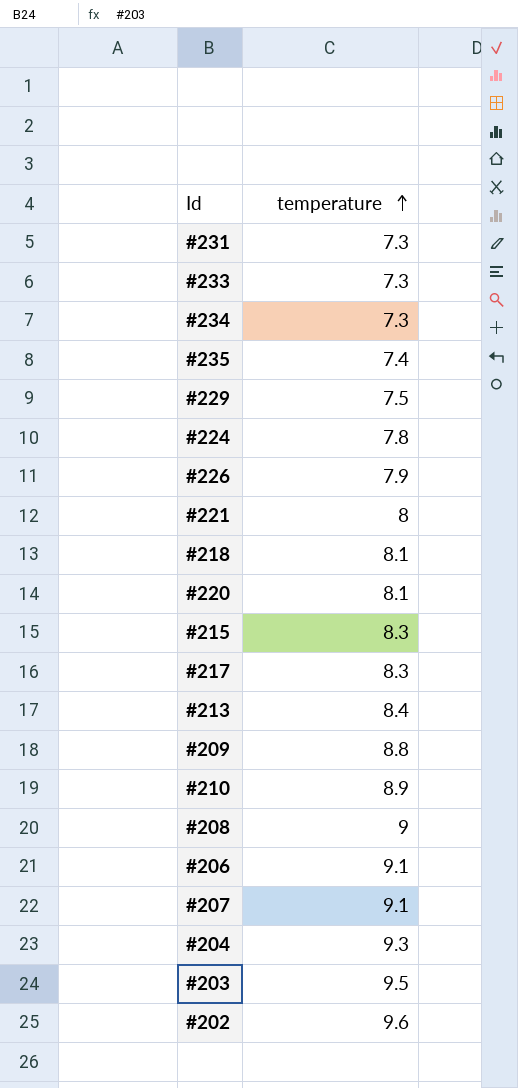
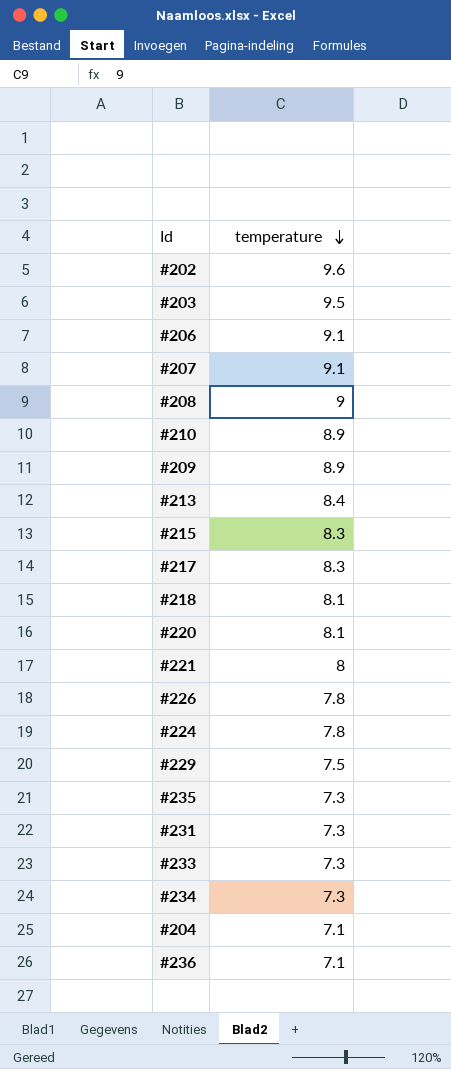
row order: temperature ascending -> temperature descending
#209 | temperature: 8.8 -> 8.9
#226 | temperature: 7.9 -> 7.8
#235 | temperature: 7.4 -> 7.3
#204 | temperature: 9.3 -> 7.1
row #236: none -> 7.1

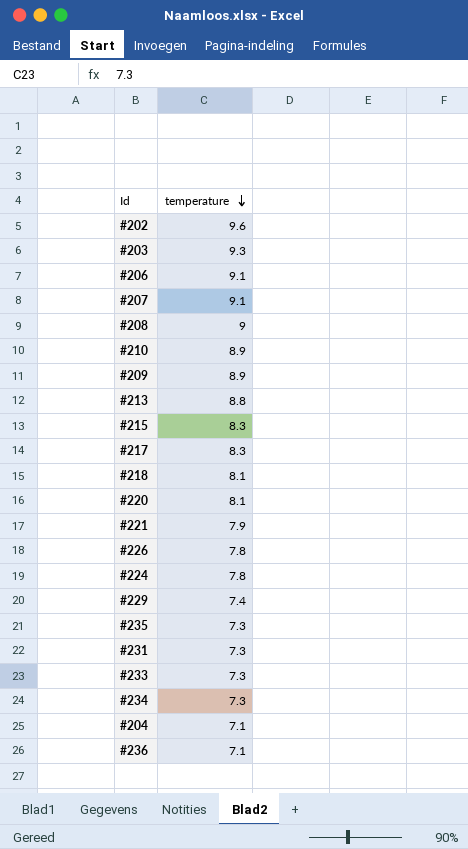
#203 | temperature: 9.5 -> 9.3
#213 | temperature: 8.4 -> 8.8
#221 | temperature: 8 -> 7.9
#229 | temperature: 7.5 -> 7.4

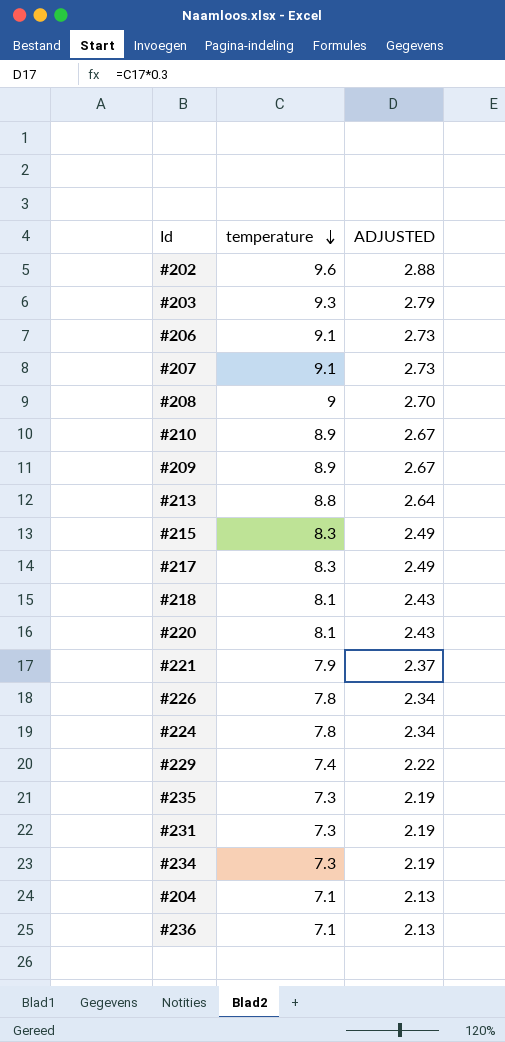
column ADJUSTED | formula: none -> [temperature] * 0.3
row #233: 7.3 -> none

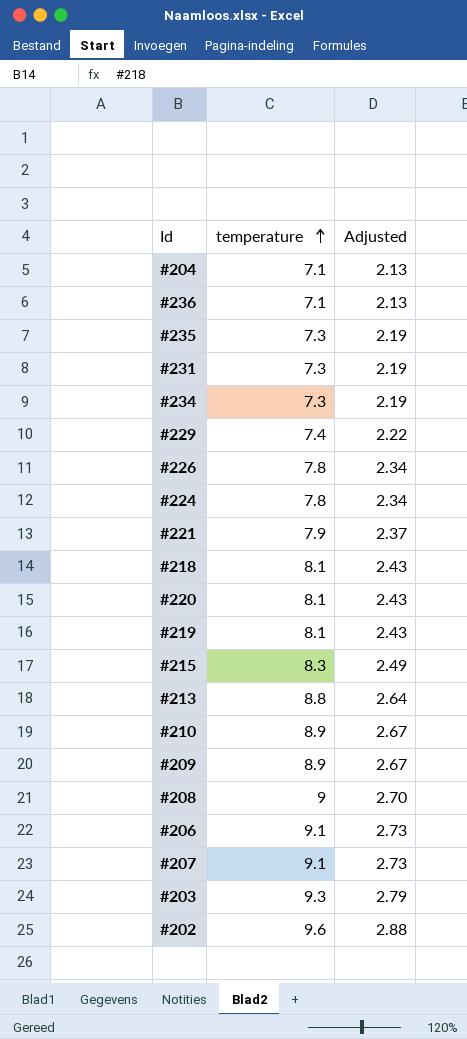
row order: temperature descending -> temperature ascending
column name: ADJUSTED -> Adjusted
row #217: 8.3 | 2.49 -> none
row #219: none -> 8.1 | 2.43

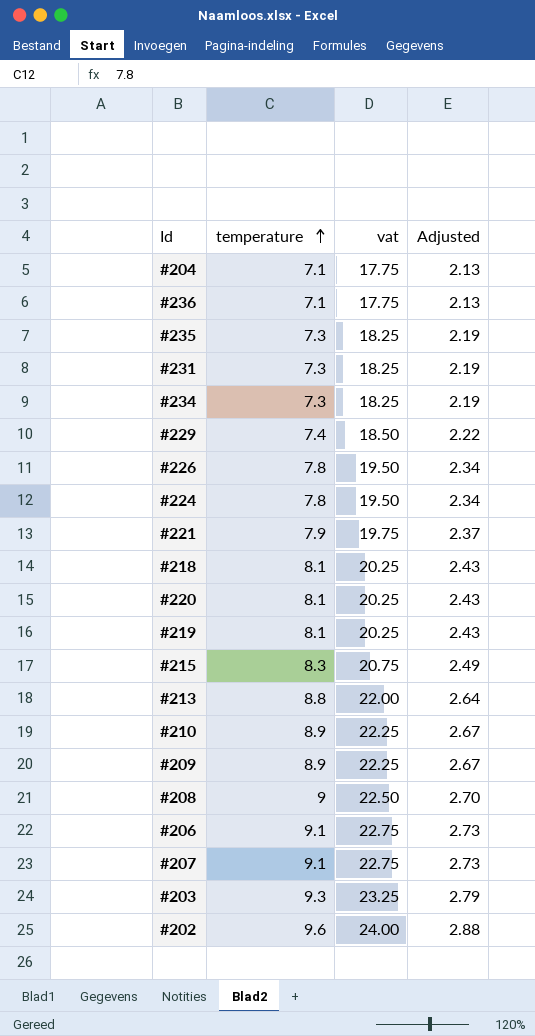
column vat | formula: none -> [temperature] * 2.5

